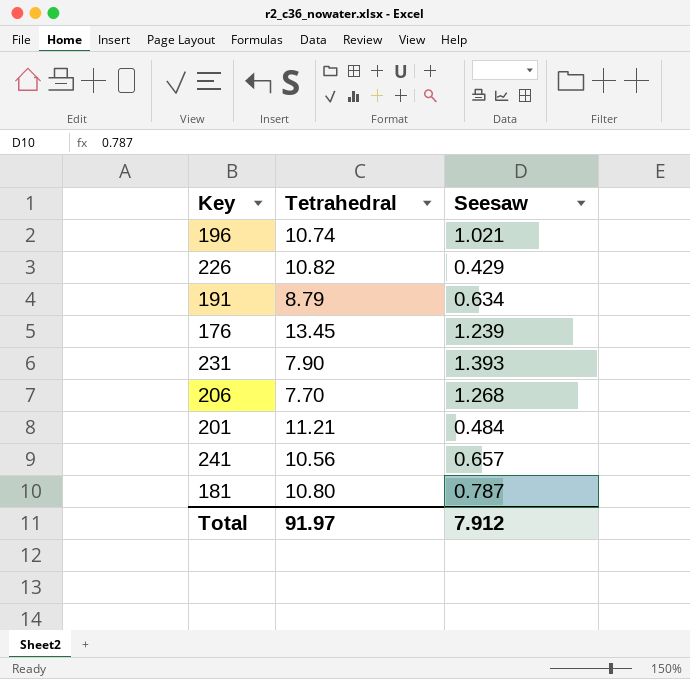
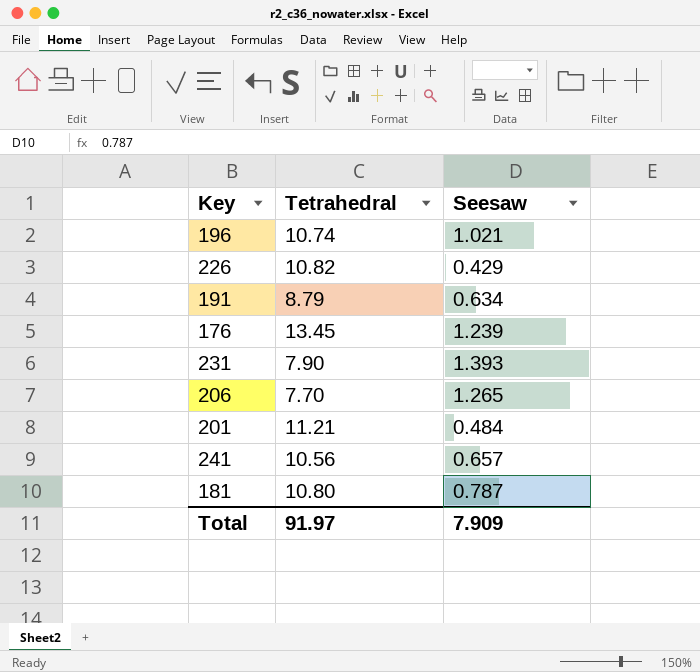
206 | Seesaw: 1.268 -> 1.265
Total | Seesaw: 7.912 -> 7.909

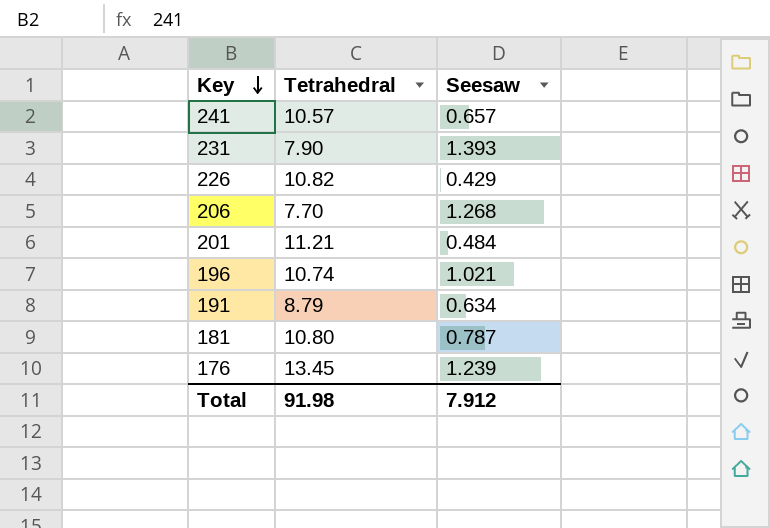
row order: none -> Key descending
241 | Tetrahedral: 10.56 -> 10.57
206 | Seesaw: 1.265 -> 1.268
Total | Tetrahedral: 91.97 -> 91.98
Total | Seesaw: 7.909 -> 7.912

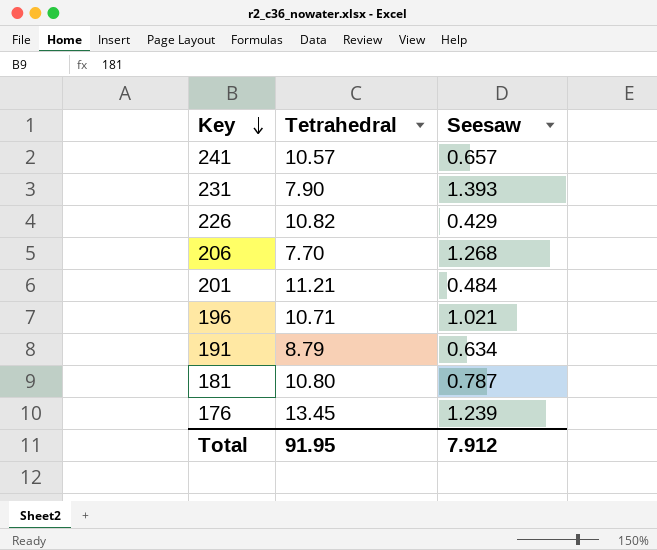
196 | Tetrahedral: 10.74 -> 10.71
Total | Tetrahedral: 91.98 -> 91.95

